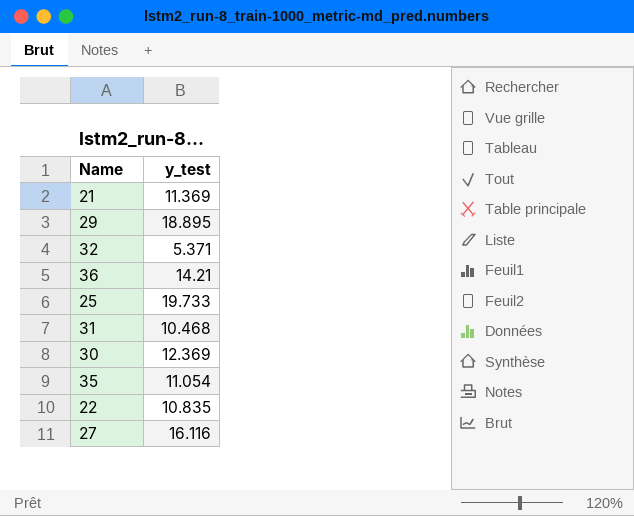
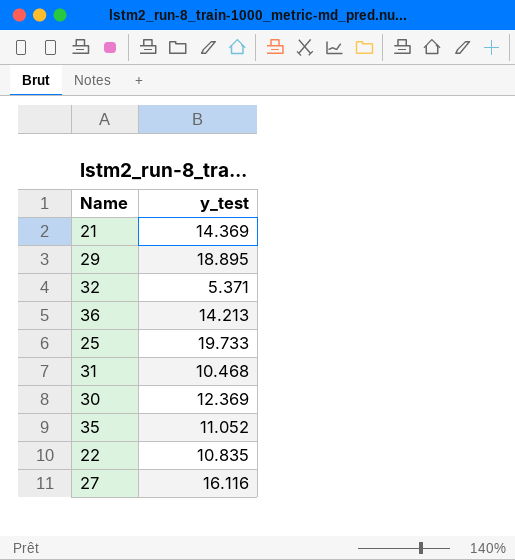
21 | y_test: 11.369 -> 14.369
36 | y_test: 14.21 -> 14.213
35 | y_test: 11.054 -> 11.052

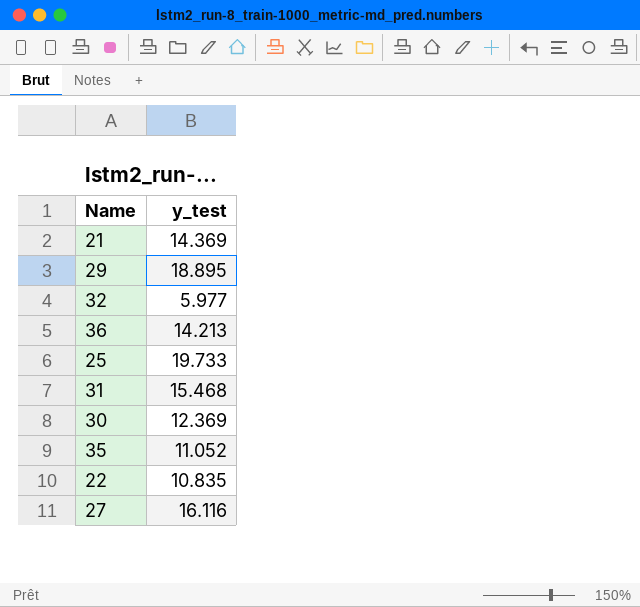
32 | y_test: 5.371 -> 5.977
31 | y_test: 10.468 -> 15.468

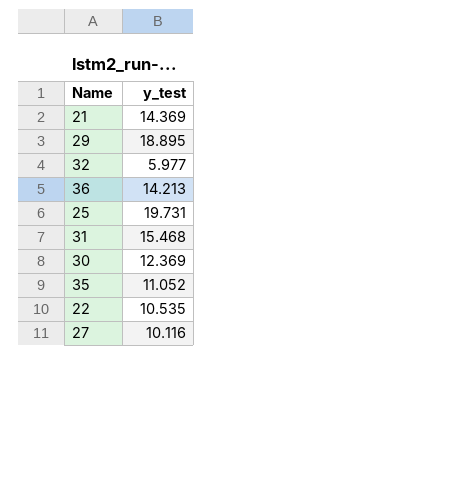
25 | y_test: 19.733 -> 19.731
22 | y_test: 10.835 -> 10.535
27 | y_test: 16.116 -> 10.116

